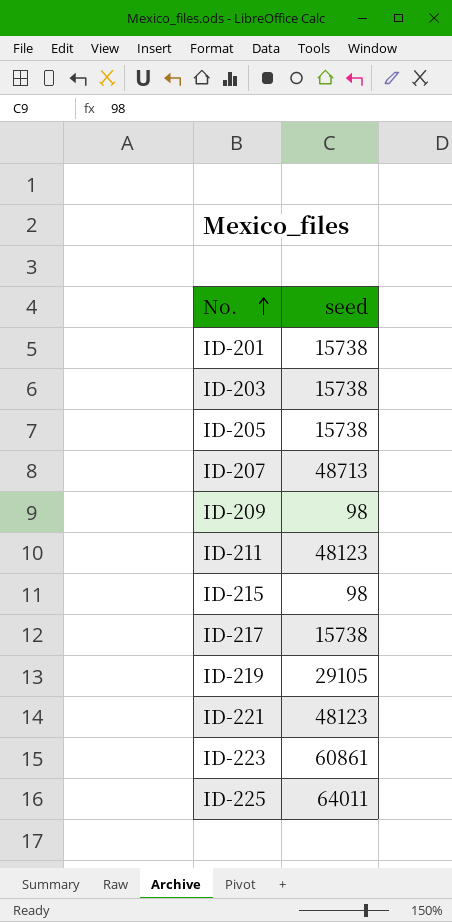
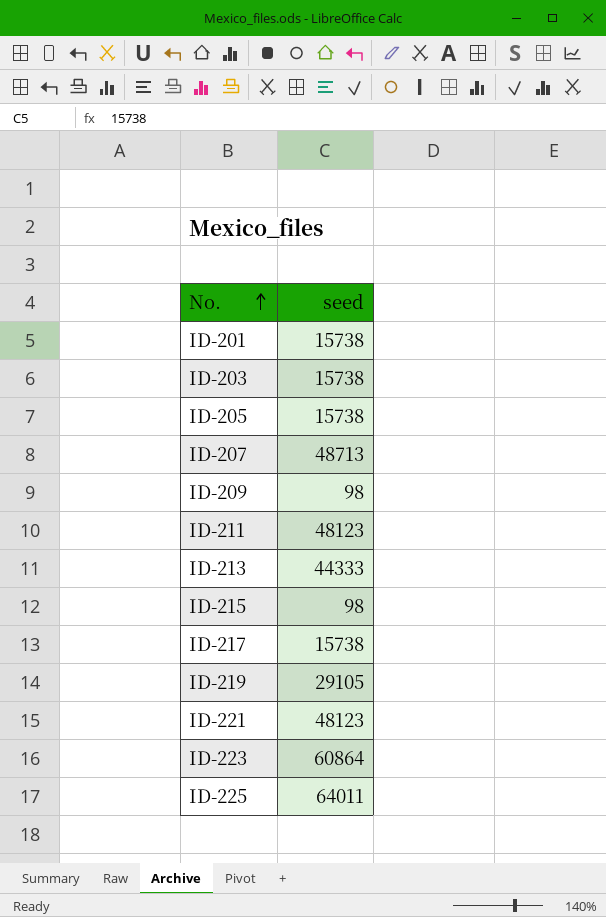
row ID-213: none -> 44333
ID-223 | seed: 60861 -> 60864

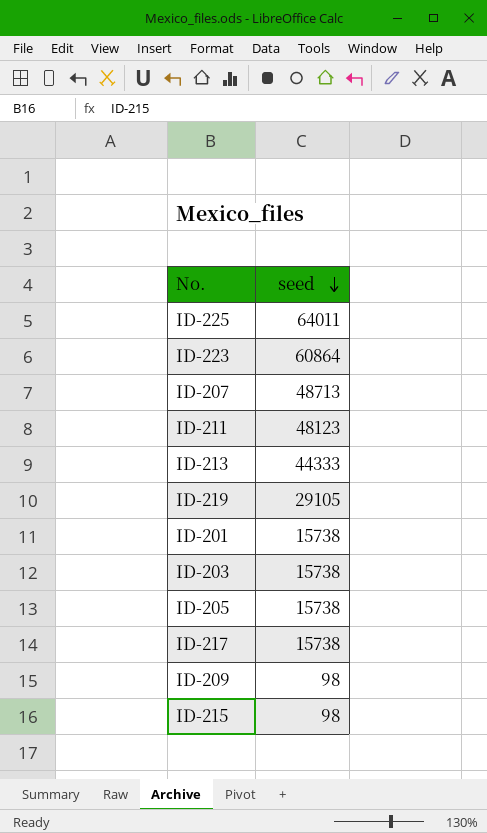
row order: No. ascending -> seed descending
row ID-221: 48123 -> none

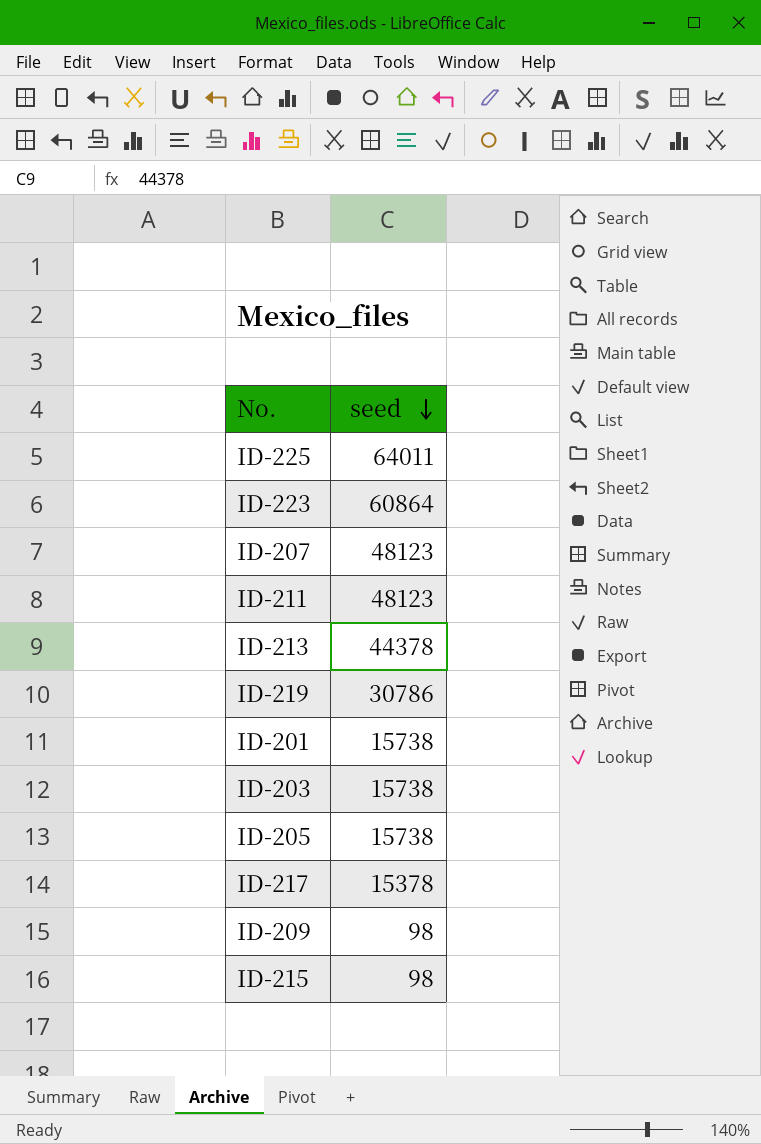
ID-207 | seed: 48713 -> 48123
ID-213 | seed: 44333 -> 44378
ID-219 | seed: 29105 -> 30786
ID-217 | seed: 15738 -> 15378

